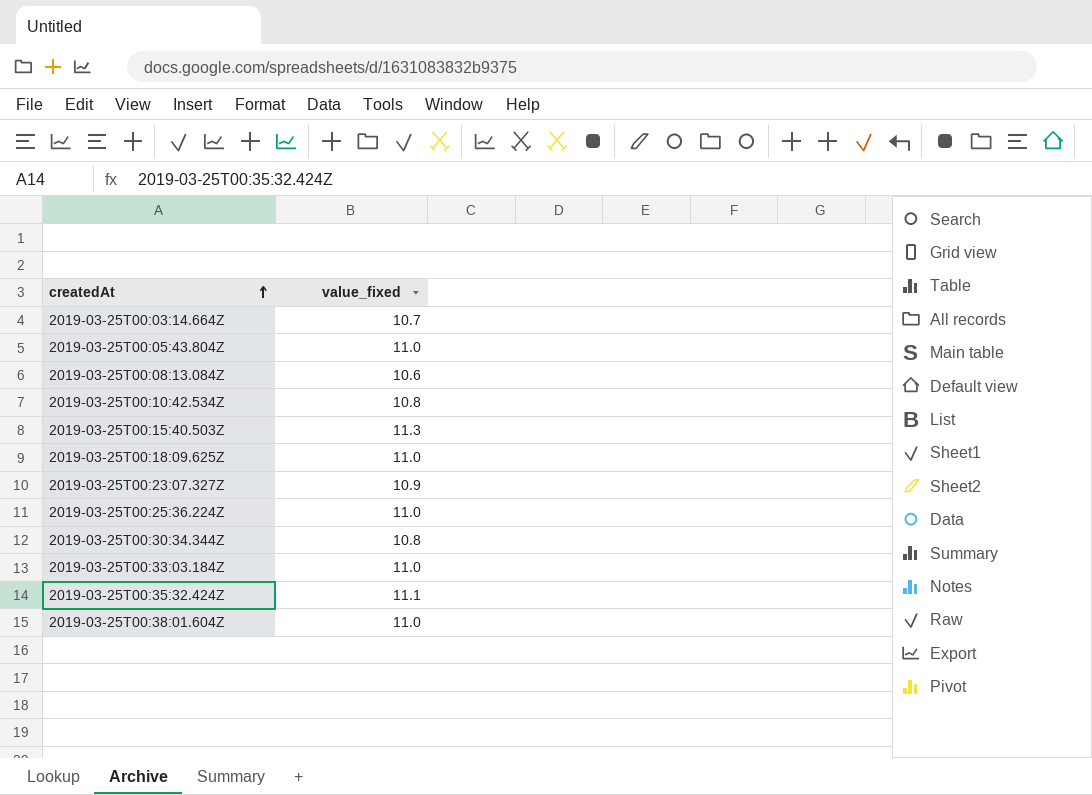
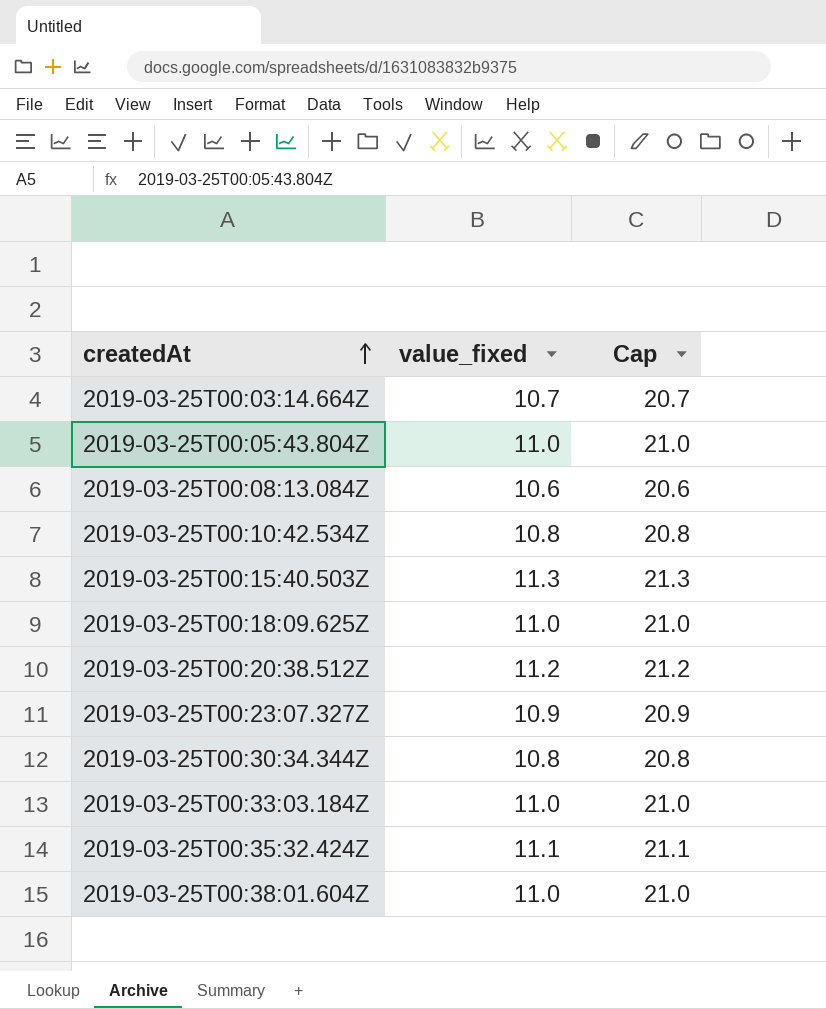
column Cap | formula: none -> [value_fixed] + 10
row 2019-03-25T00:25:36.224Z: 11.0 -> none
row 2019-03-25T00:20:38.512Z: none -> 11.2 | 21.2

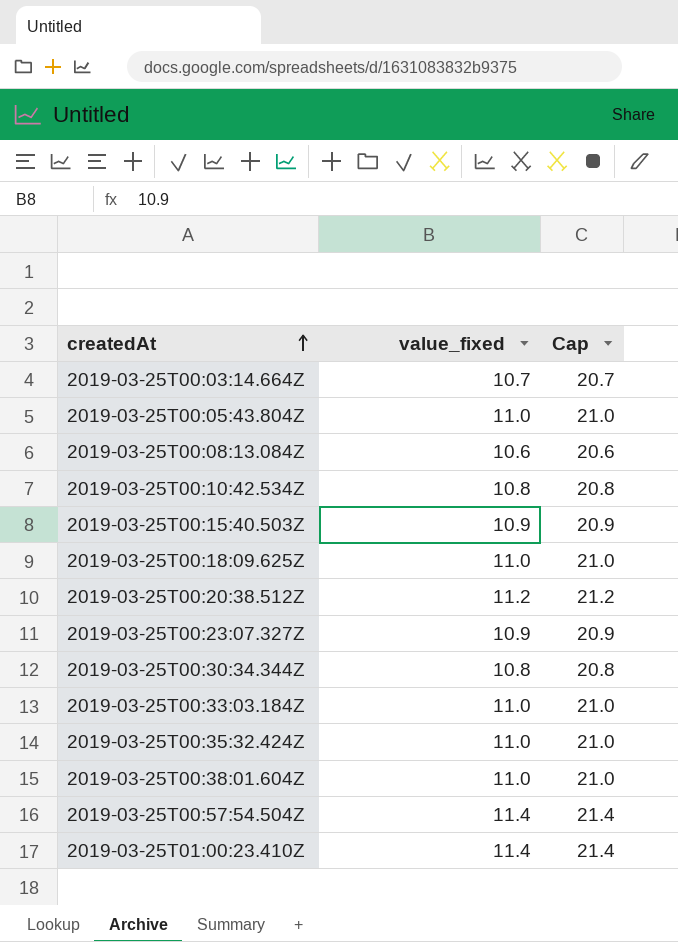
2019-03-25T00:15:40.503Z | value_fixed: 11.3 -> 10.9
2019-03-25T00:15:40.503Z | Cap: 21.3 -> 20.9
2019-03-25T00:35:32.424Z | value_fixed: 11.1 -> 11.0
2019-03-25T00:35:32.424Z | Cap: 21.1 -> 21.0
row 2019-03-25T00:57:54.504Z: none -> 11.4 | 21.4
row 2019-03-25T01:00:23.410Z: none -> 11.4 | 21.4

